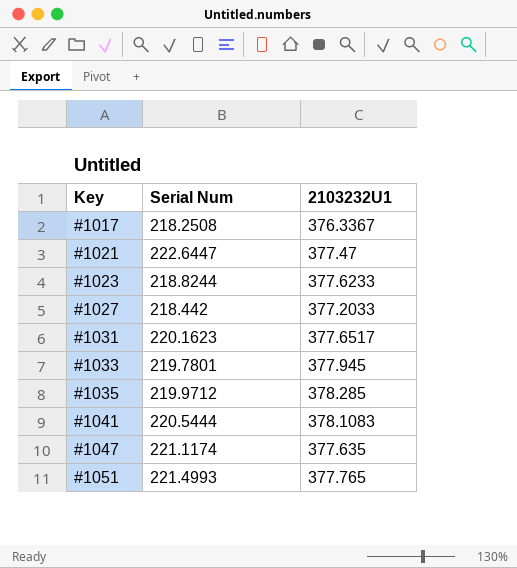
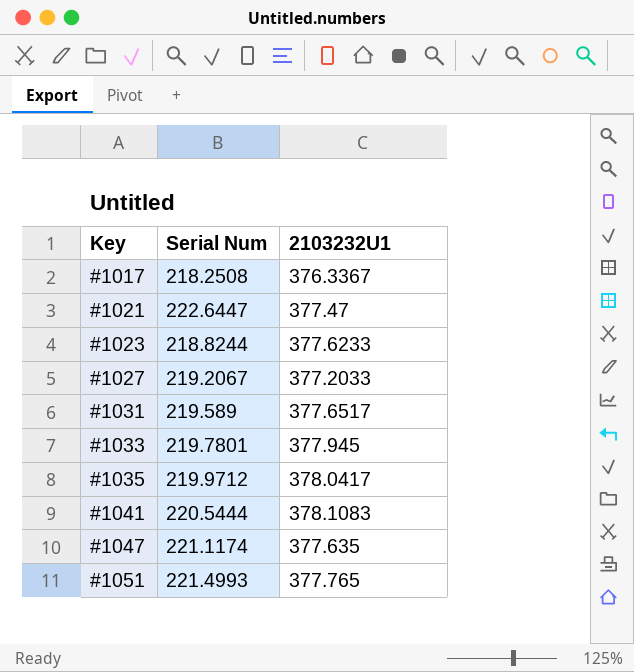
#1027 | Serial Num: 218.442 -> 219.2067
#1031 | Serial Num: 220.1623 -> 219.589
#1035 | 2103232U1: 378.285 -> 378.0417

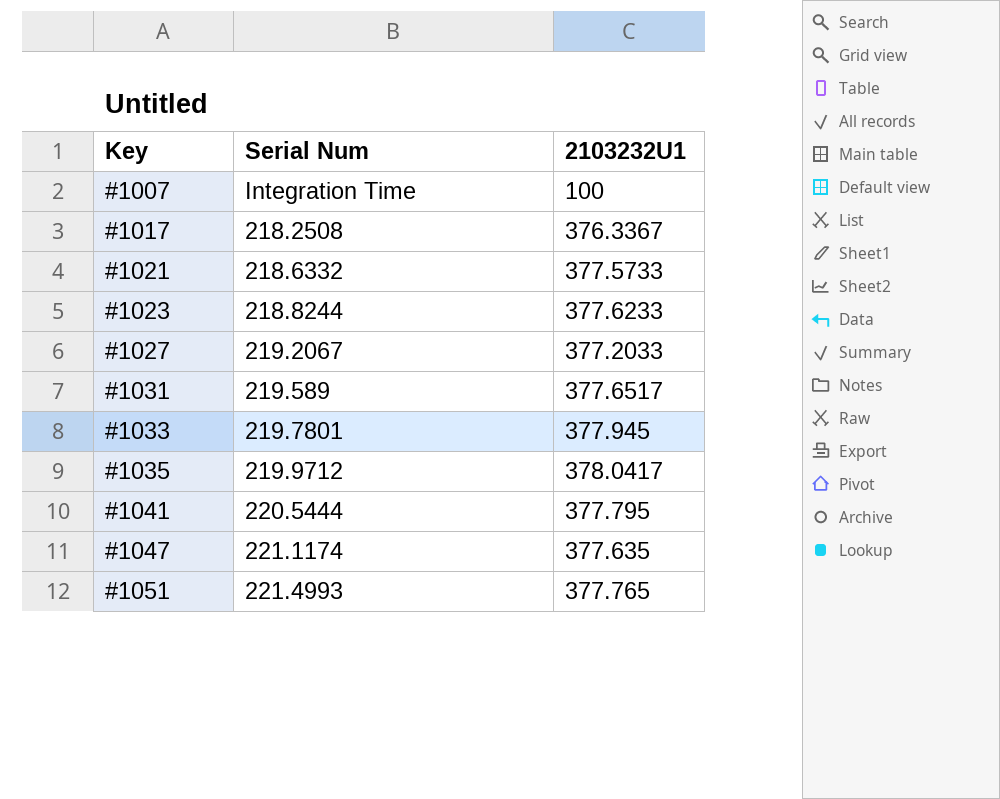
row #1007: none -> Integration Time | 100
#1021 | Serial Num: 222.6447 -> 218.6332
#1021 | 2103232U1: 377.47 -> 377.5733
#1041 | 2103232U1: 378.1083 -> 377.795

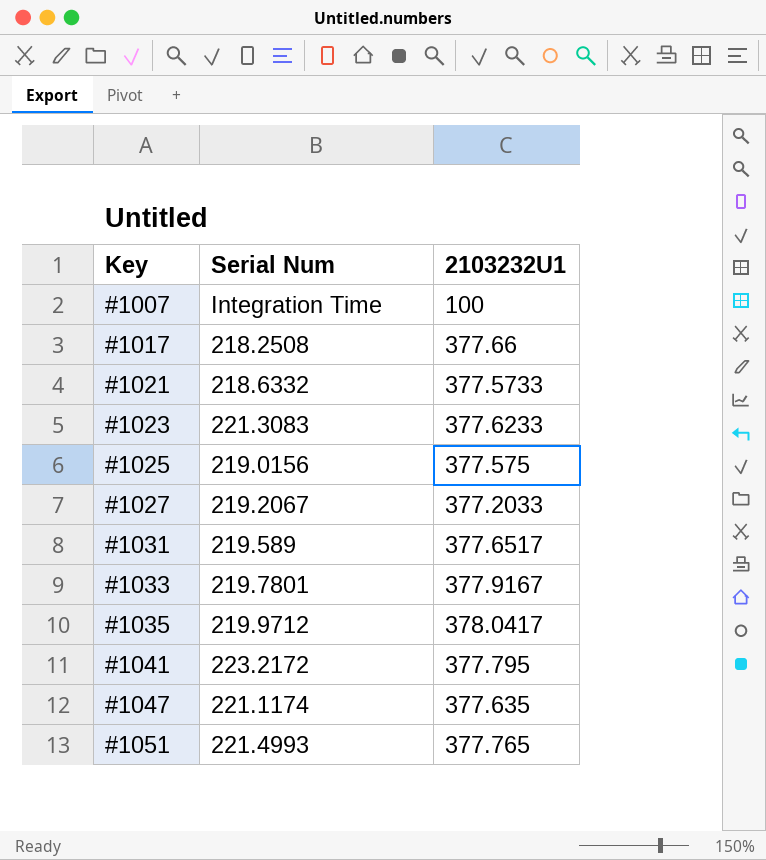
#1017 | 2103232U1: 376.3367 -> 377.66
#1023 | Serial Num: 218.8244 -> 221.3083
row #1025: none -> 219.0156 | 377.575
#1033 | 2103232U1: 377.945 -> 377.9167
#1041 | Serial Num: 220.5444 -> 223.2172

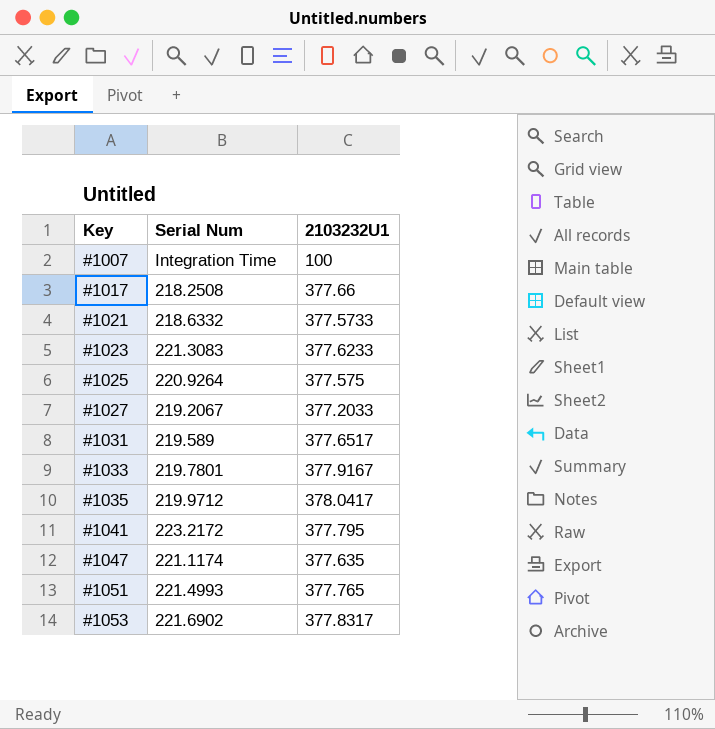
#1025 | Serial Num: 219.0156 -> 220.9264
row #1053: none -> 221.6902 | 377.8317

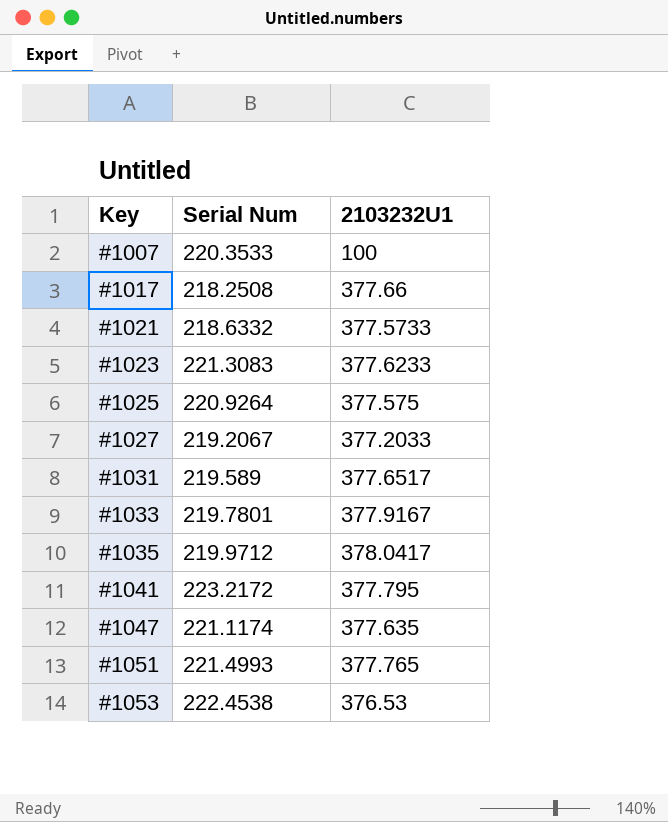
#1007 | Serial Num: Integration Time -> 220.3533
#1053 | Serial Num: 221.6902 -> 222.4538
#1053 | 2103232U1: 377.8317 -> 376.53

